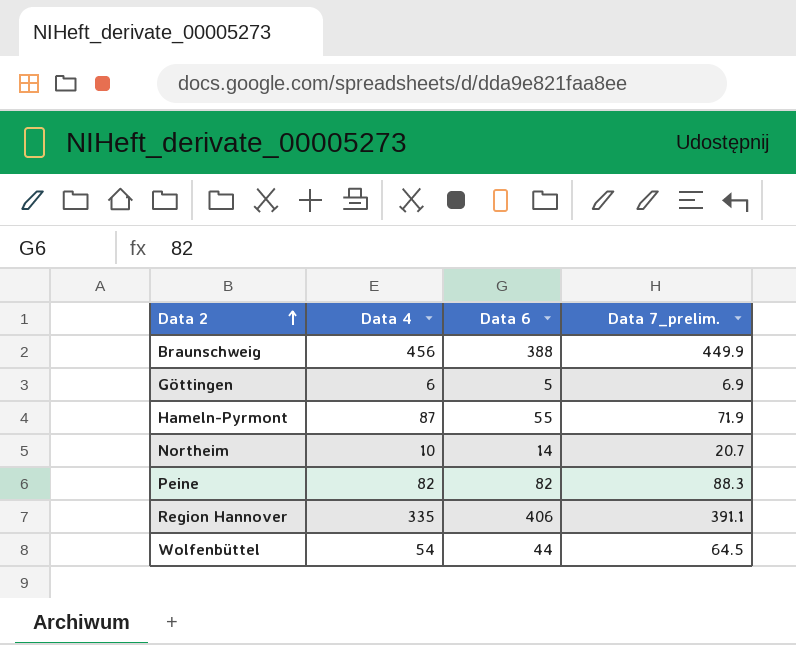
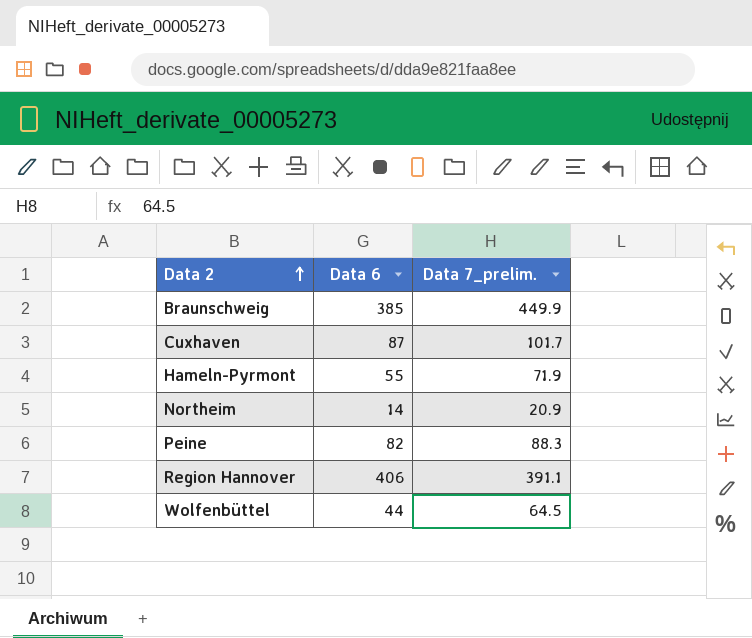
column Data 4 | position: 2 -> none
row Göttingen: 6 | 5 | 6.9 -> none
Braunschweig | Data 6: 388 -> 385
row Cuxhaven: none -> 87 | 101.7
Northeim | Data 7_prelim.: 20.7 -> 20.9

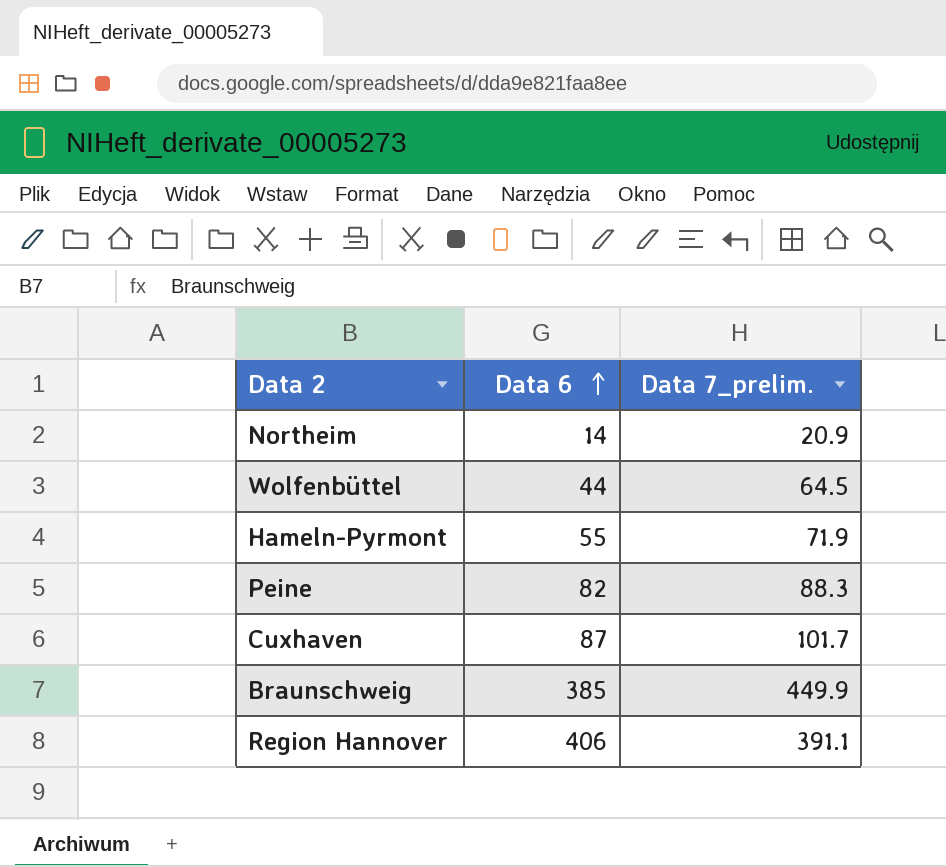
row order: Data 2 ascending -> Data 6 ascending

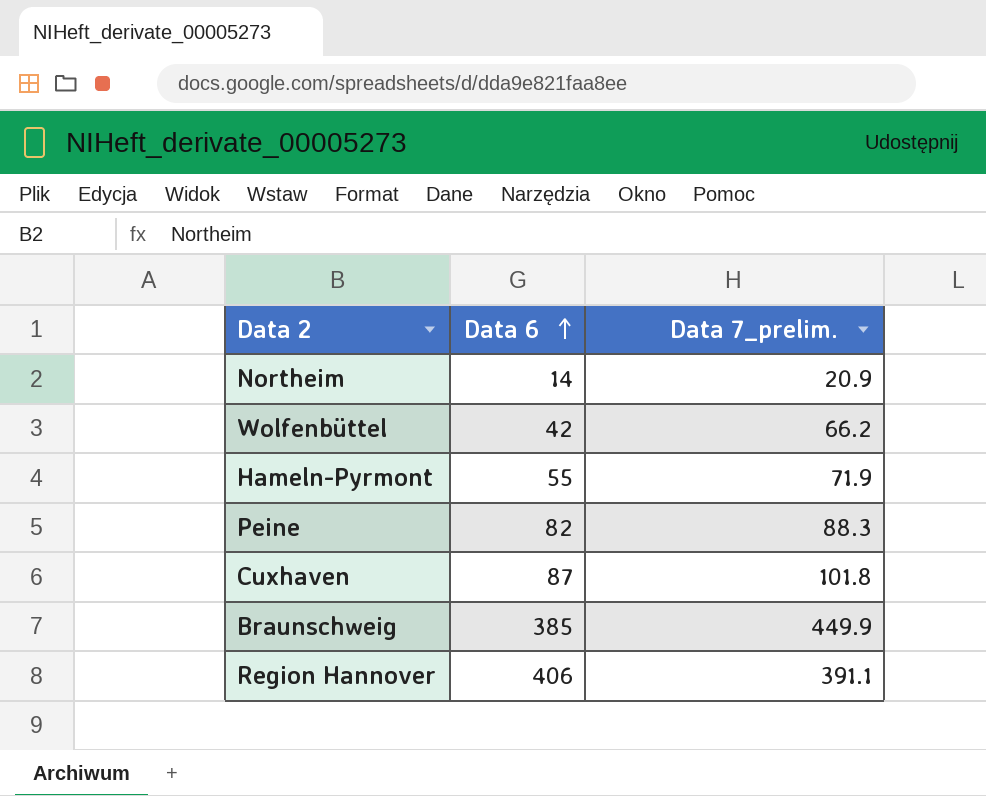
Wolfenbüttel | Data 6: 44 -> 42
Wolfenbüttel | Data 7_prelim.: 64.5 -> 66.2
Cuxhaven | Data 7_prelim.: 101.7 -> 101.8

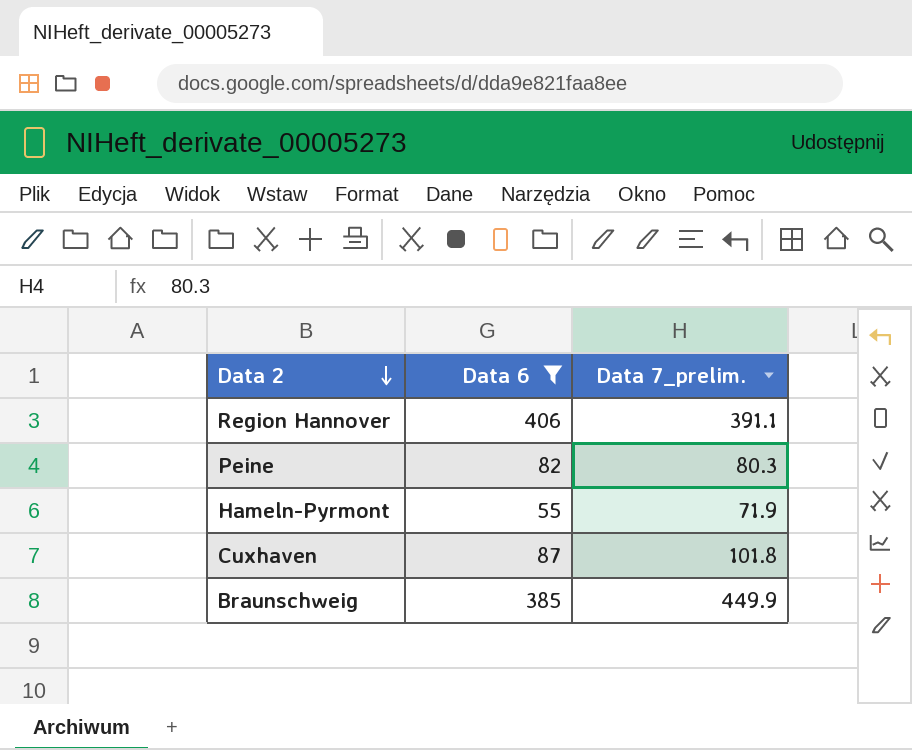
filter: none -> Data 6 >= 55
row order: Data 6 ascending -> Data 2 descending
Peine | Data 7_prelim.: 88.3 -> 80.3

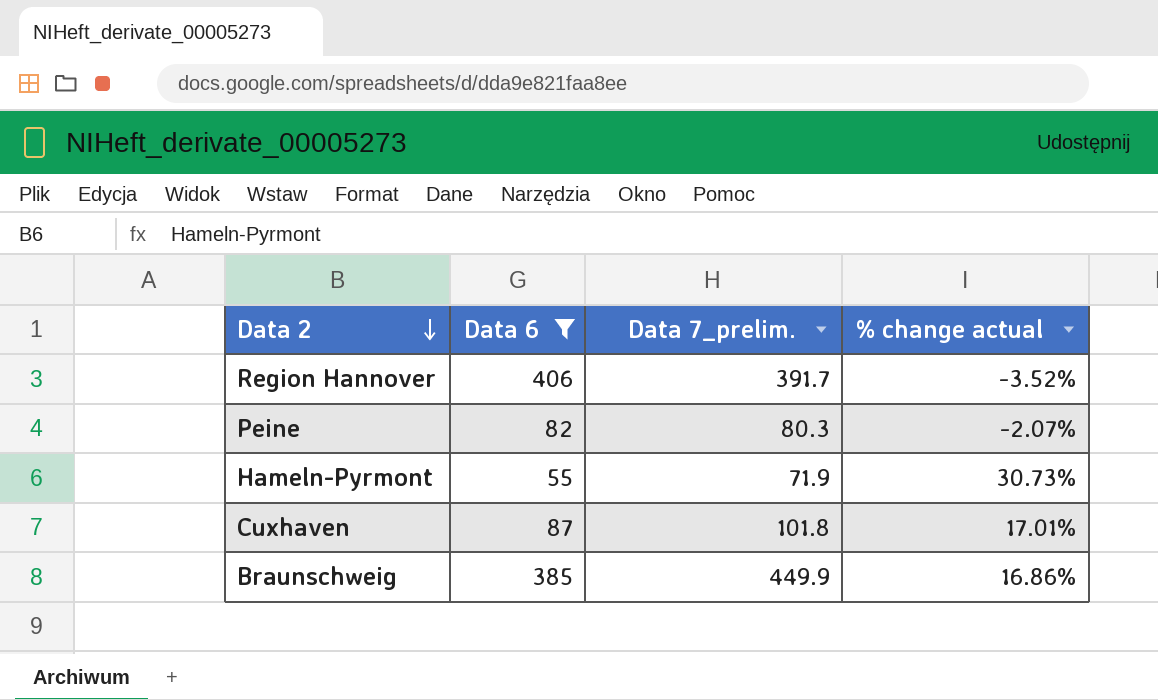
column % change actual | formula: none -> ([Data 7_prelim.] - [Data 6]) / [Data 6]
Region Hannover | Data 7_prelim.: 391.1 -> 391.7

